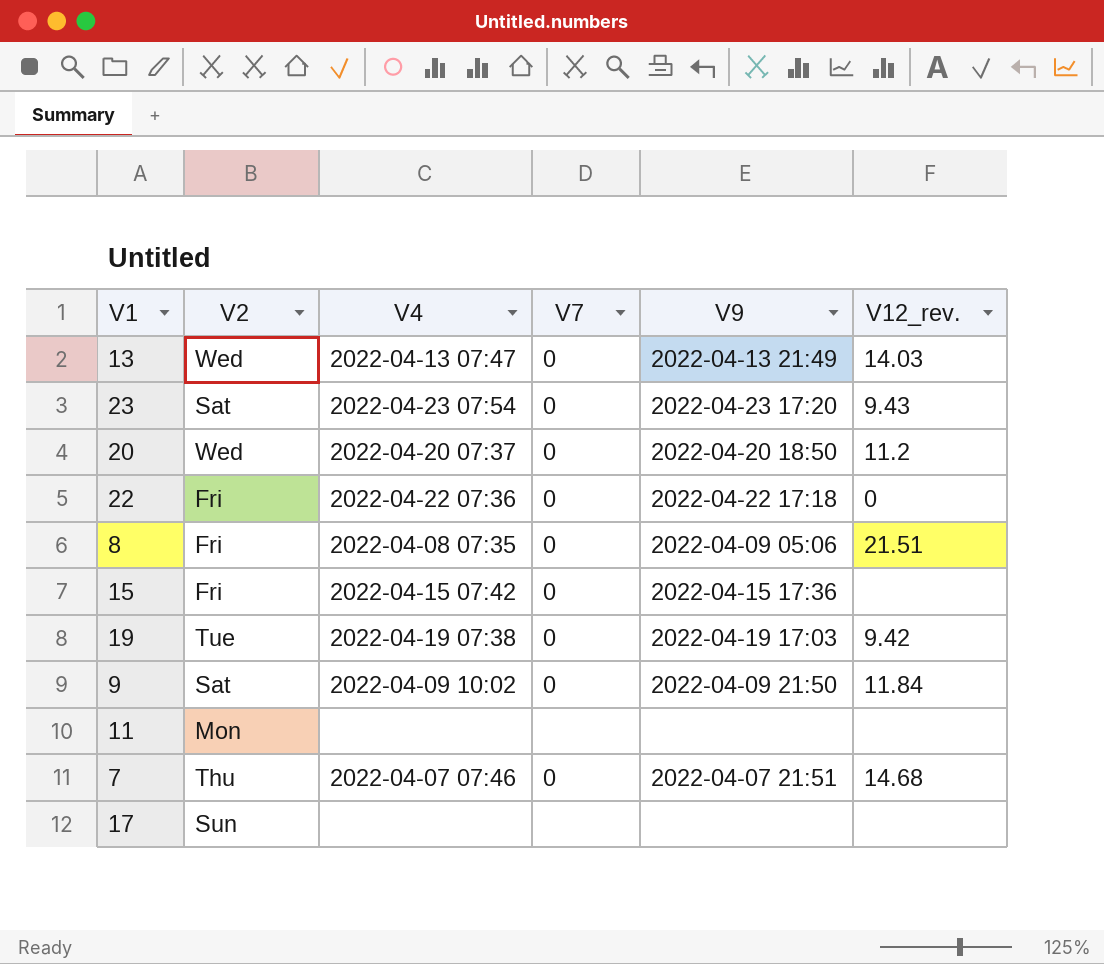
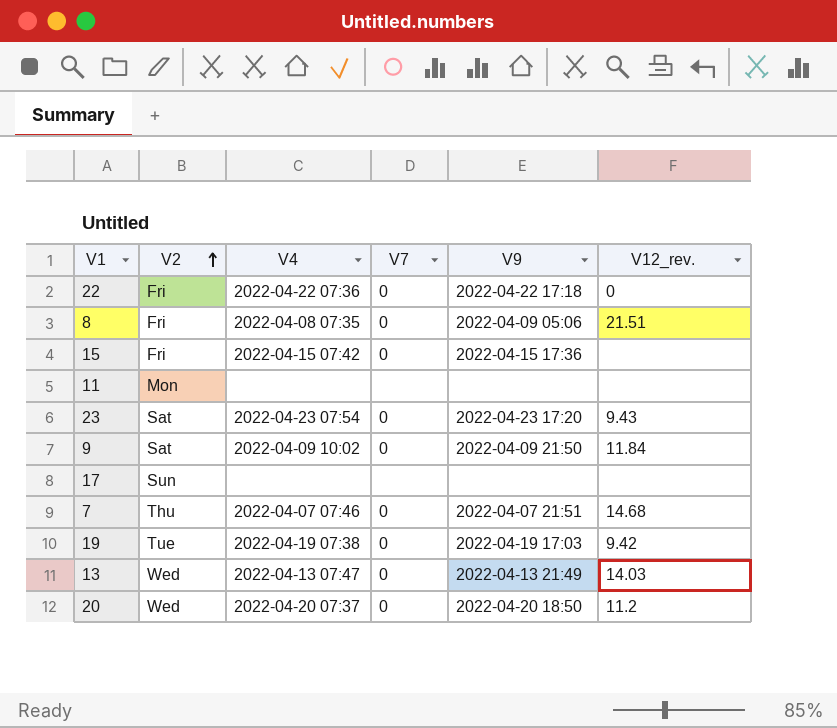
row order: none -> V2 ascending

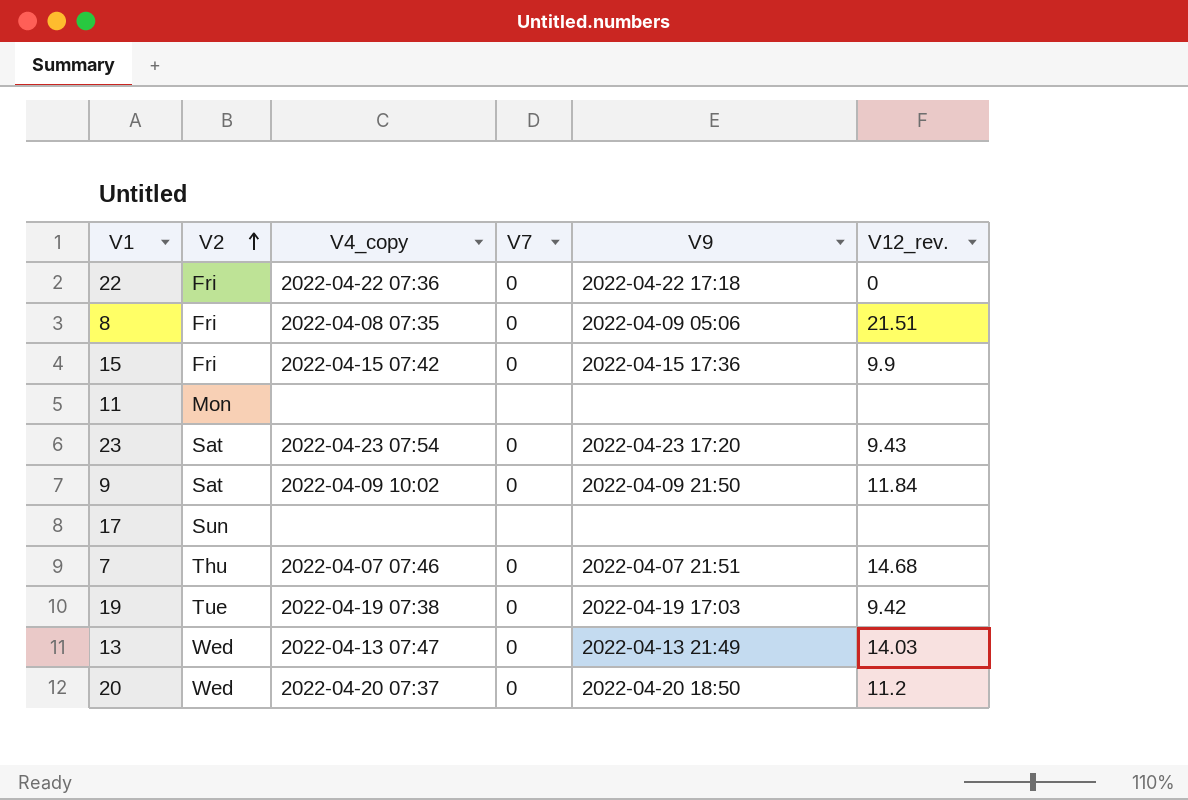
column name: V4 -> V4_copy
15 | V12_rev.: none -> 9.9

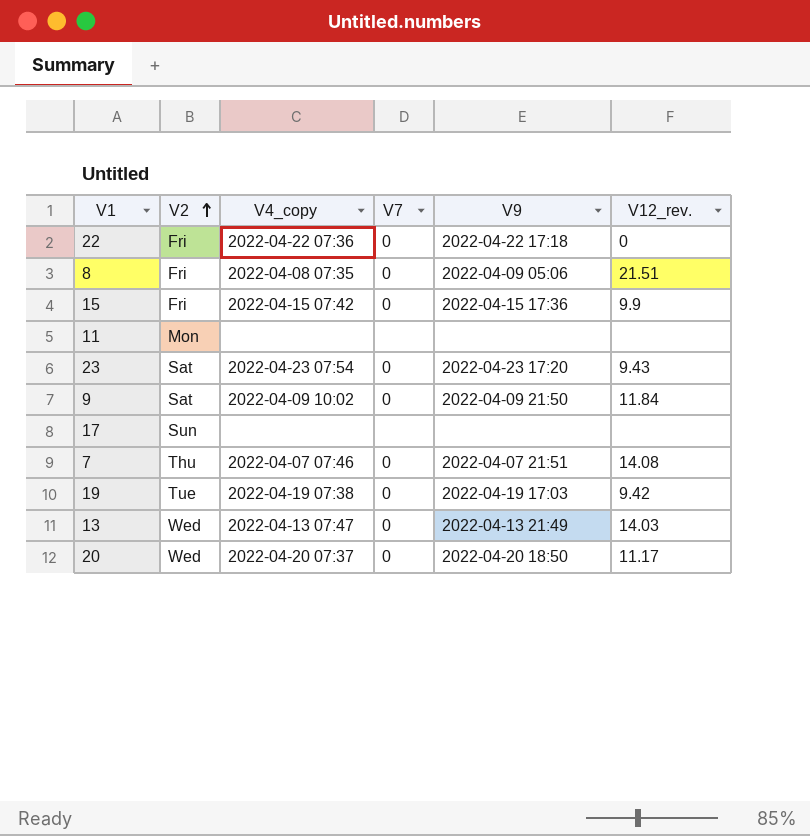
7 | V12_rev.: 14.68 -> 14.08
20 | V12_rev.: 11.2 -> 11.17

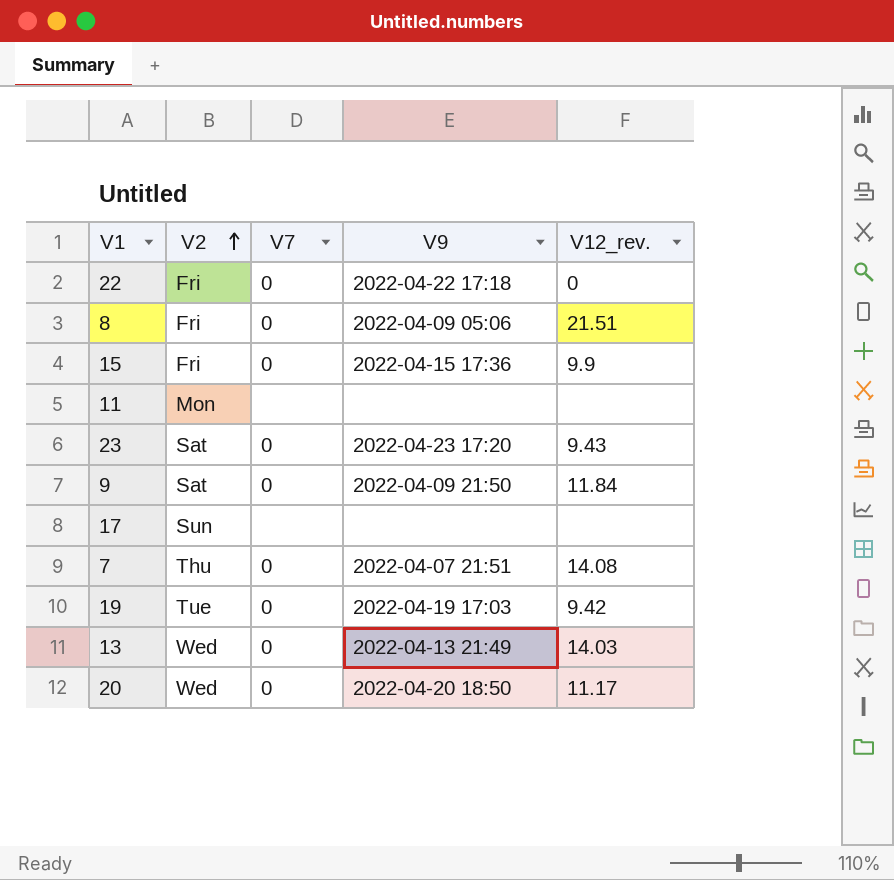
column V4_copy | position: 3 -> none

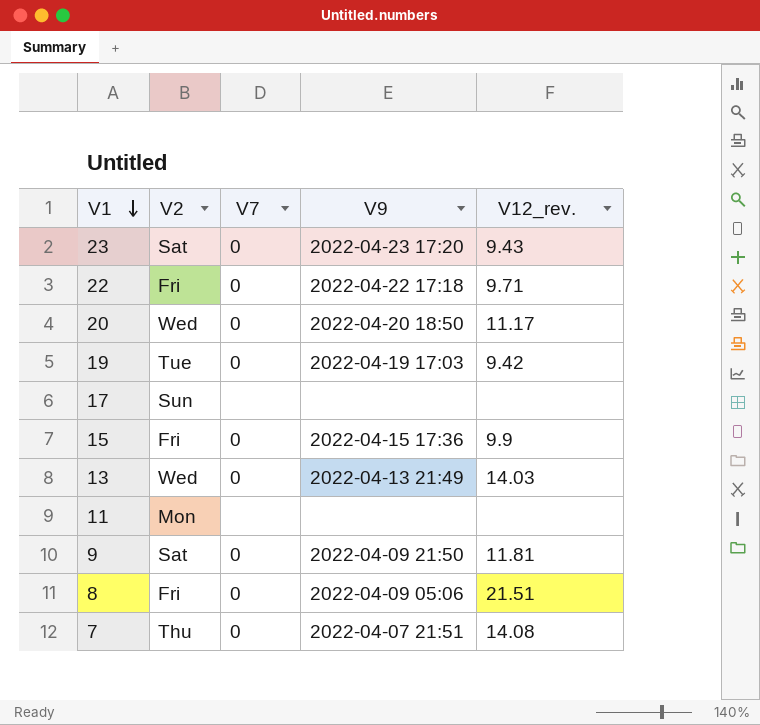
row order: V2 ascending -> V1 descending
22 | V12_rev.: 0 -> 9.71
9 | V12_rev.: 11.84 -> 11.81

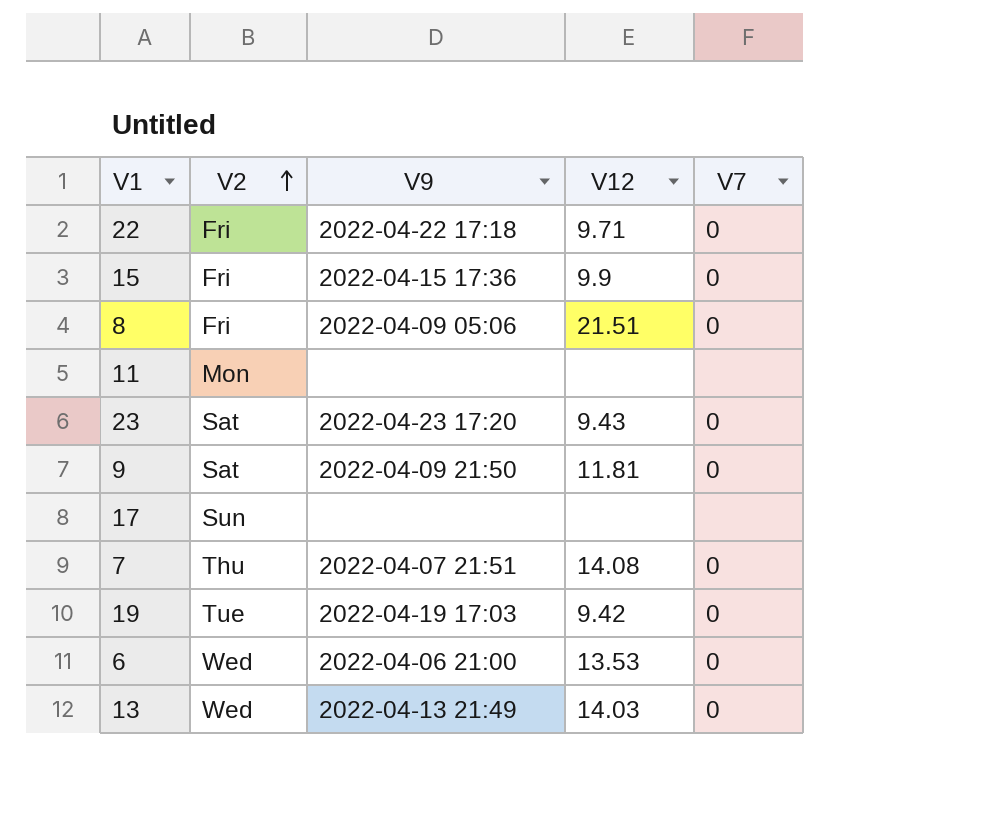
row order: V1 descending -> V2 ascending
column name: V12_rev. -> V12
column V7 | position: 3 -> 5
row 20: Wed | 0 | 2022-04-20 18:50 | 11.17 -> none
row 6: none -> Wed | 2022-04-06 21:00 | 13.53 | 0

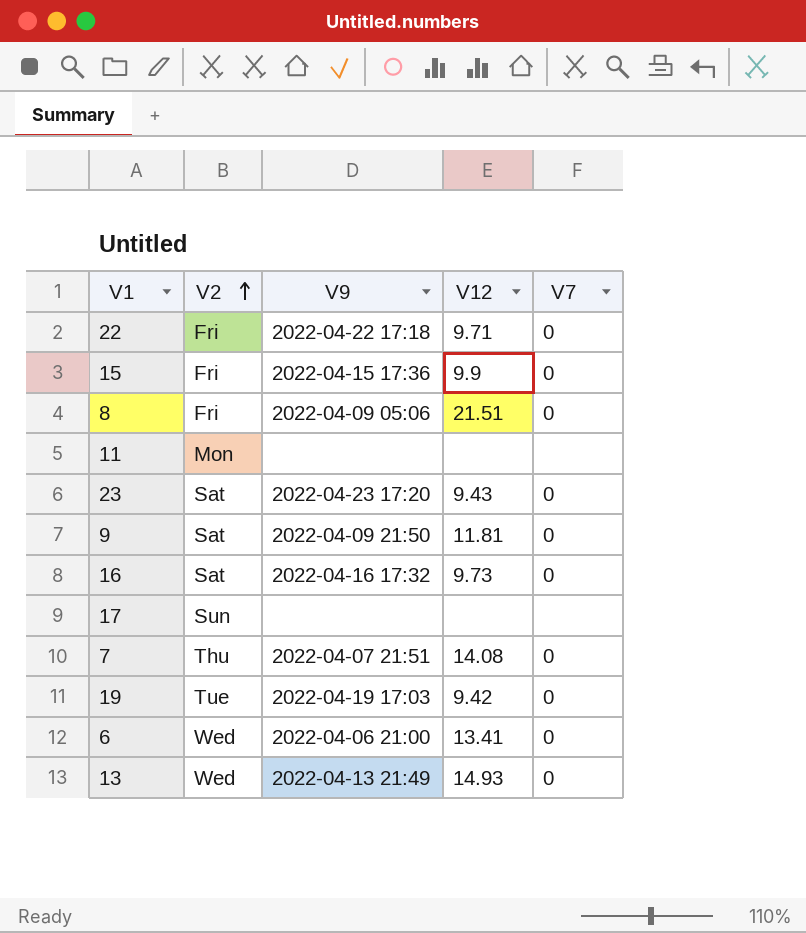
row 16: none -> Sat | 2022-04-16 17:32 | 9.73 | 0
6 | V12: 13.53 -> 13.41
13 | V12: 14.03 -> 14.93

